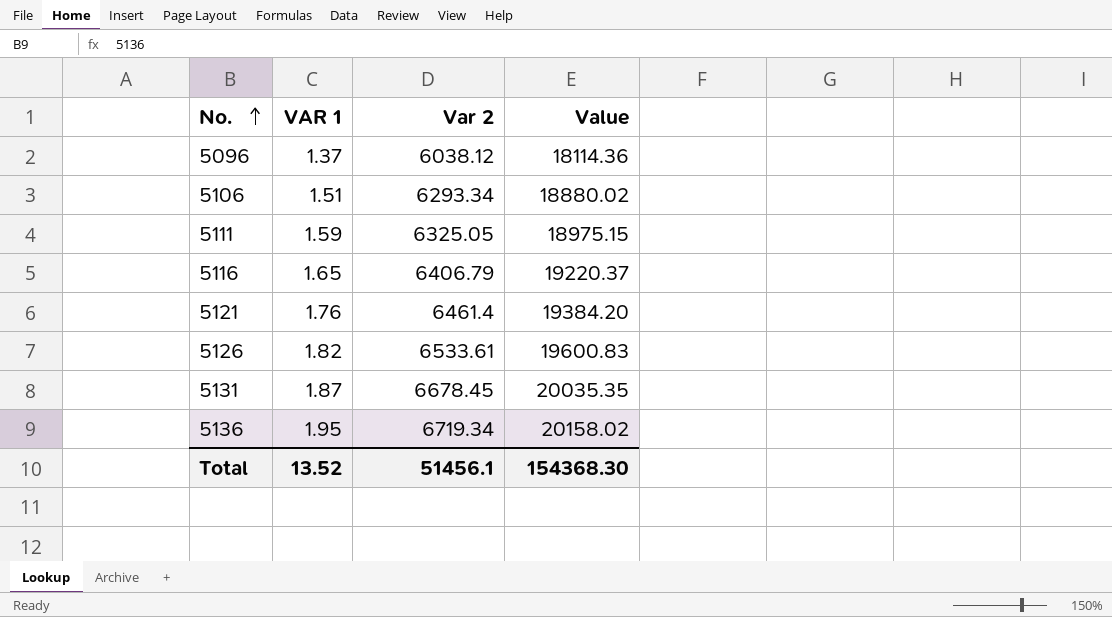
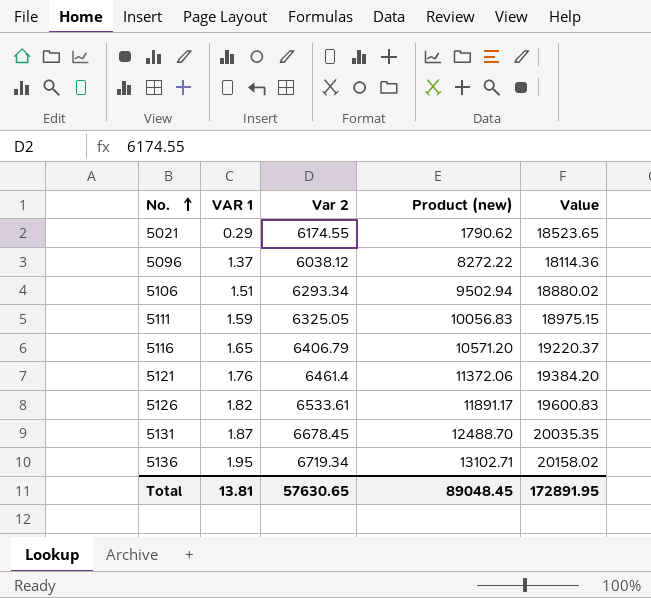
column Product (new) | formula: none -> [VAR 1] * [Var 2]
row 5021: none -> 0.29 | 6174.55 | 1790.62 | 18523.65
Total | VAR 1: 13.52 -> 13.81
Total | Var 2: 51456.1 -> 57630.65
Total | Value: 154368.30 -> 172891.95

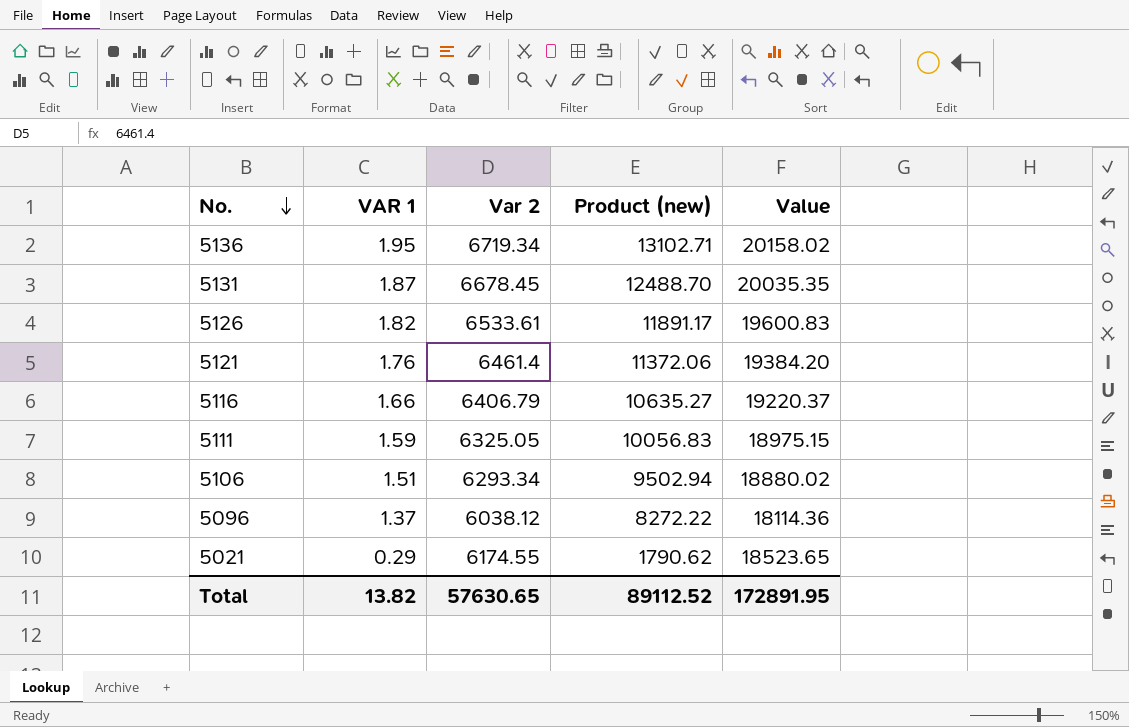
row order: No. ascending -> No. descending
5116 | VAR 1: 1.65 -> 1.66
5116 | Product (new): 10571.20 -> 10635.27
Total | VAR 1: 13.81 -> 13.82
Total | Product (new): 89048.45 -> 89112.52

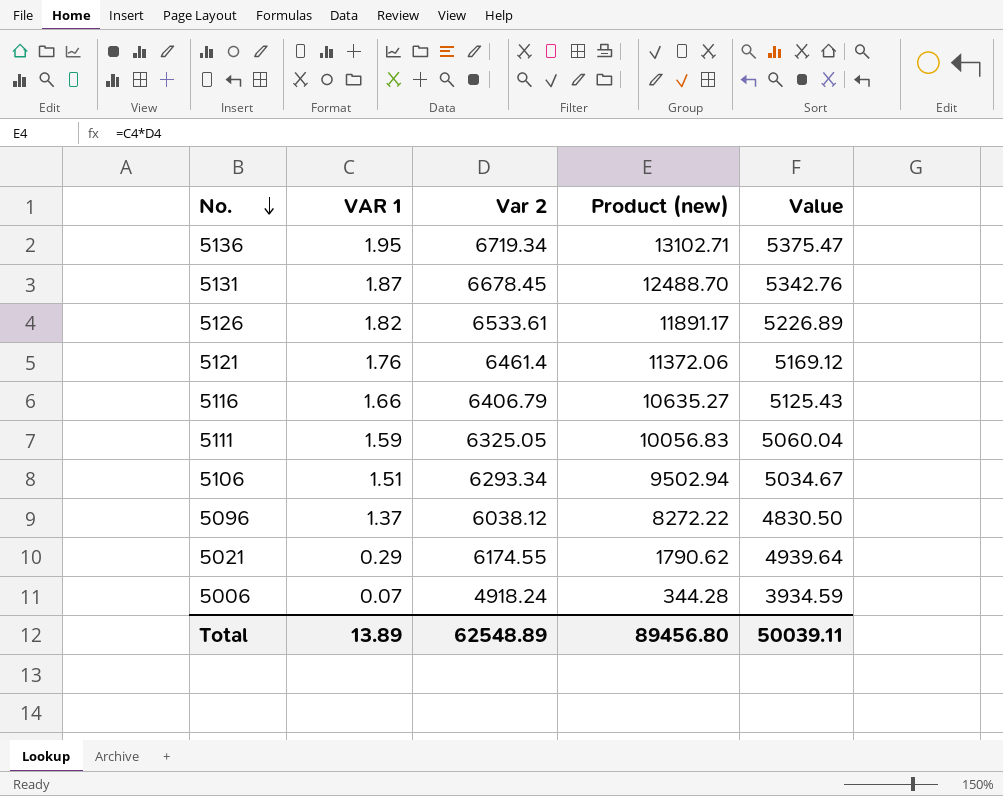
column Value | formula: [Var 2] * 3 -> [Var 2] * 0.8
row 5006: none -> 0.07 | 4918.24 | 344.28 | 3934.59
Total | VAR 1: 13.82 -> 13.89
Total | Var 2: 57630.65 -> 62548.89
Total | Product (new): 89112.52 -> 89456.80
Total | Value: 172891.95 -> 50039.11

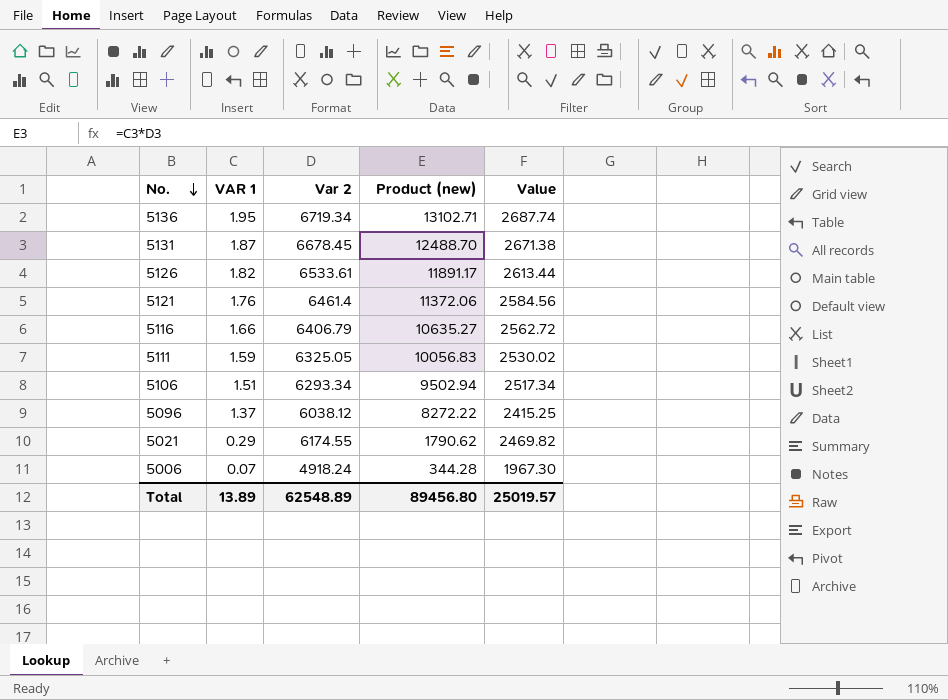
column Value | formula: [Var 2] * 0.8 -> [Var 2] * 0.4
Total | Value: 50039.11 -> 25019.57

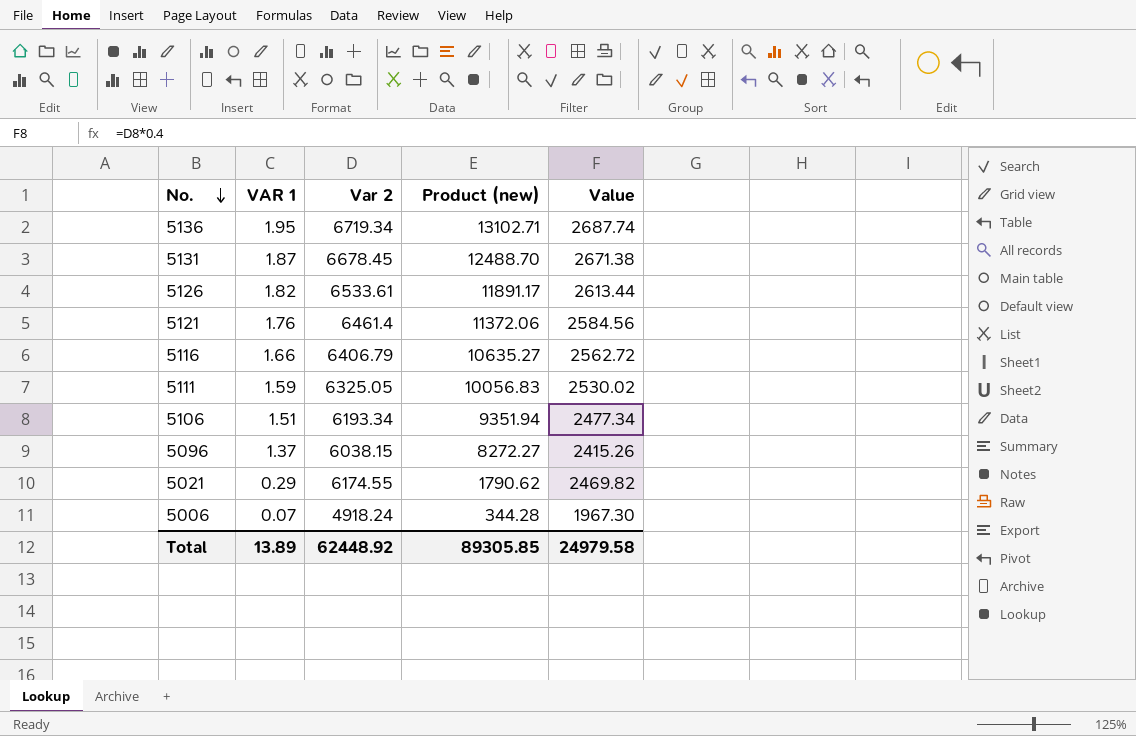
5106 | Var 2: 6293.34 -> 6193.34
5106 | Product (new): 9502.94 -> 9351.94
5106 | Value: 2517.34 -> 2477.34
5096 | Var 2: 6038.12 -> 6038.15
5096 | Product (new): 8272.22 -> 8272.27
5096 | Value: 2415.25 -> 2415.26
Total | Var 2: 62548.89 -> 62448.92
Total | Product (new): 89456.80 -> 89305.85
Total | Value: 25019.57 -> 24979.58

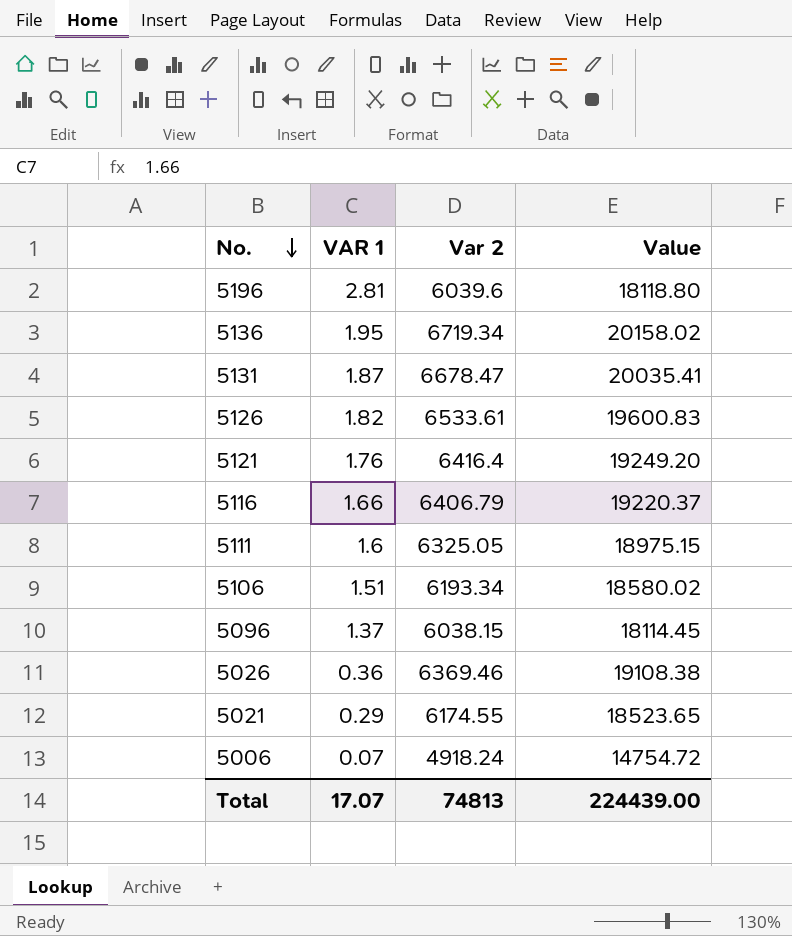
column Product (new) | formula: [VAR 1] * [Var 2] -> none
column Value | formula: [Var 2] * 0.4 -> [Var 2] * 3
row 5196: none -> 2.81 | 6039.6 | 18118.80
5131 | Var 2: 6678.45 -> 6678.47
5121 | Var 2: 6461.4 -> 6416.4
5111 | VAR 1: 1.59 -> 1.6
row 5026: none -> 0.36 | 6369.46 | 19108.38
Total | VAR 1: 13.89 -> 17.07
Total | Var 2: 62448.92 -> 74813
Total | Value: 24979.58 -> 224439.00

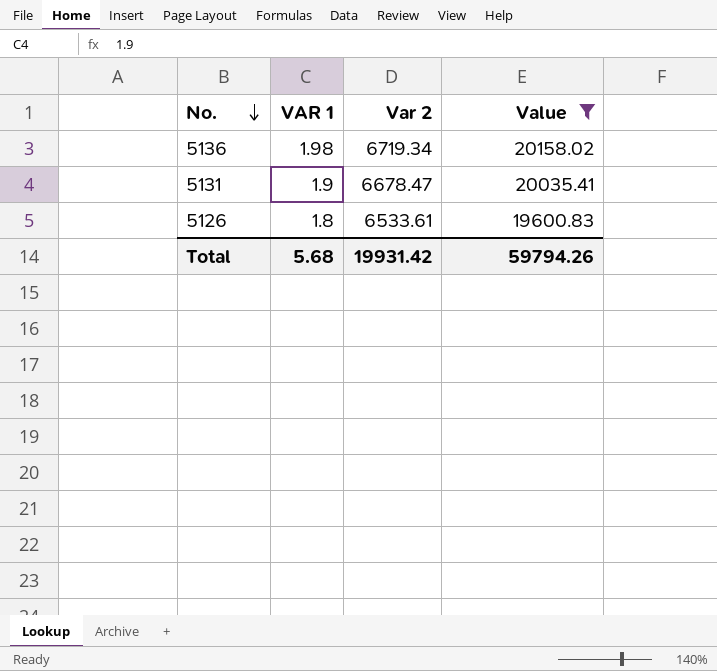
filter: none -> Value >= 19600.83
5136 | VAR 1: 1.95 -> 1.98
5131 | VAR 1: 1.87 -> 1.9
5126 | VAR 1: 1.82 -> 1.8
Total | VAR 1: 17.07 -> 5.68
Total | Var 2: 74813 -> 19931.42
Total | Value: 224439.00 -> 59794.26

